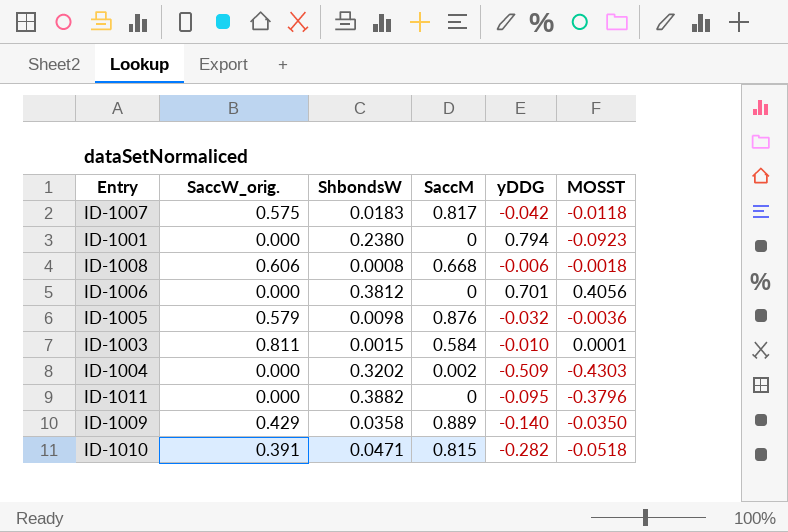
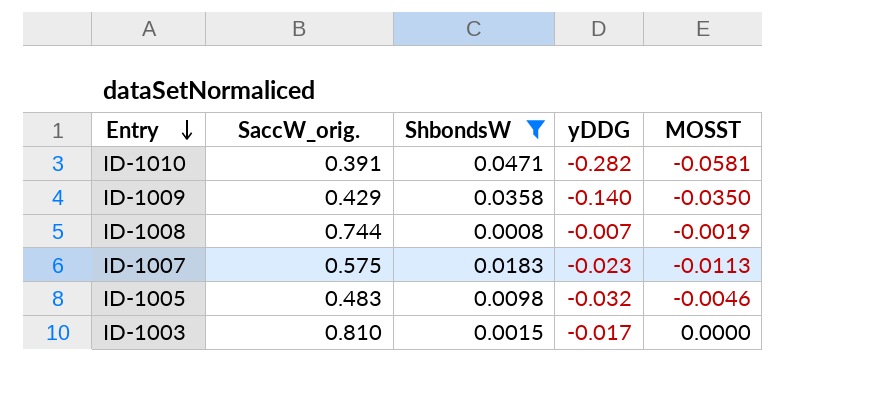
filter: none -> ShbondsW <= 0.0471
row order: none -> Entry descending
column SaccM | position: 4 -> none
ID-1010 | MOSST: -0.0518 -> -0.0581
ID-1008 | SaccW_orig.: 0.606 -> 0.744
ID-1008 | yDDG: -0.006 -> -0.007
ID-1008 | MOSST: -0.0018 -> -0.0019
ID-1007 | yDDG: -0.042 -> -0.023
ID-1007 | MOSST: -0.0118 -> -0.0113
ID-1005 | SaccW_orig.: 0.579 -> 0.483
ID-1005 | MOSST: -0.0036 -> -0.0046
ID-1003 | SaccW_orig.: 0.811 -> 0.810
ID-1003 | yDDG: -0.010 -> -0.017
ID-1003 | MOSST: 0.0001 -> 0.0000

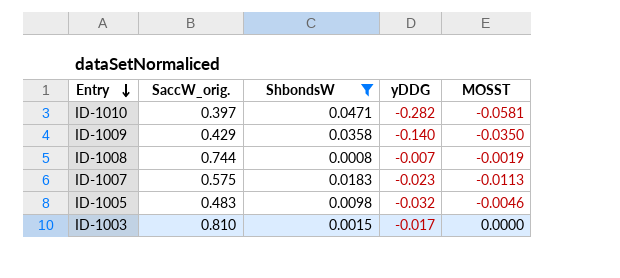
ID-1010 | SaccW_orig.: 0.391 -> 0.397

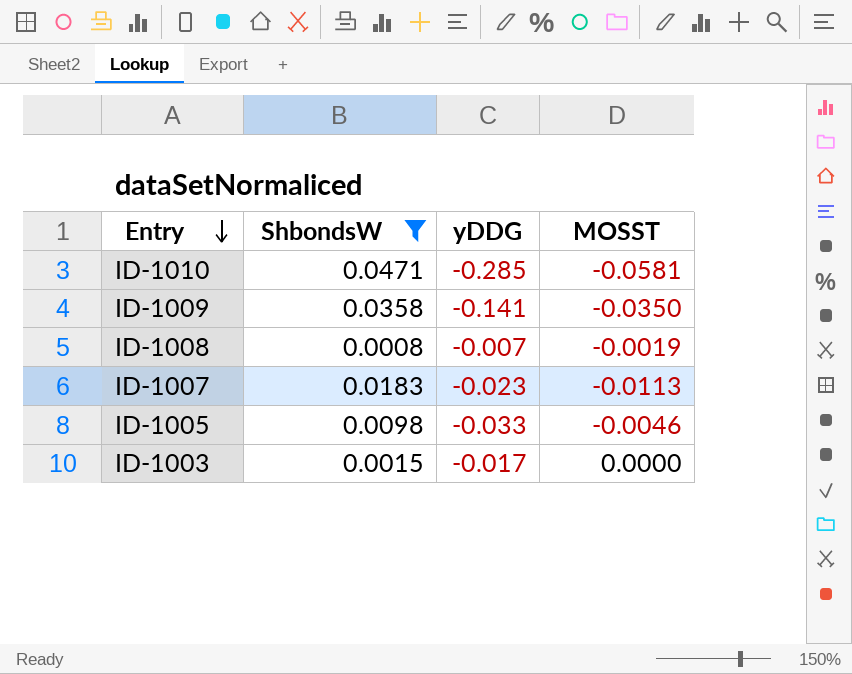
column SaccW_orig. | position: 2 -> none
ID-1010 | yDDG: -0.282 -> -0.285
ID-1009 | yDDG: -0.140 -> -0.141
ID-1005 | yDDG: -0.032 -> -0.033

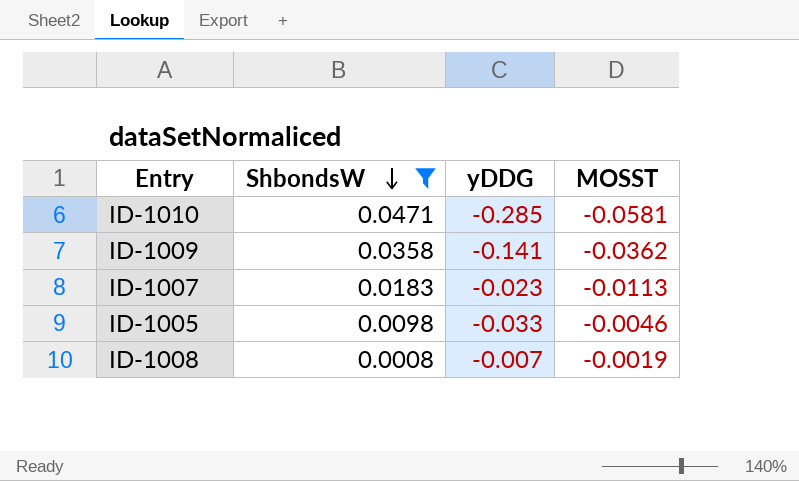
row order: Entry descending -> ShbondsW descending
row ID-1003: 0.0015 | -0.017 | 0.0000 -> none
ID-1009 | MOSST: -0.0350 -> -0.0362

